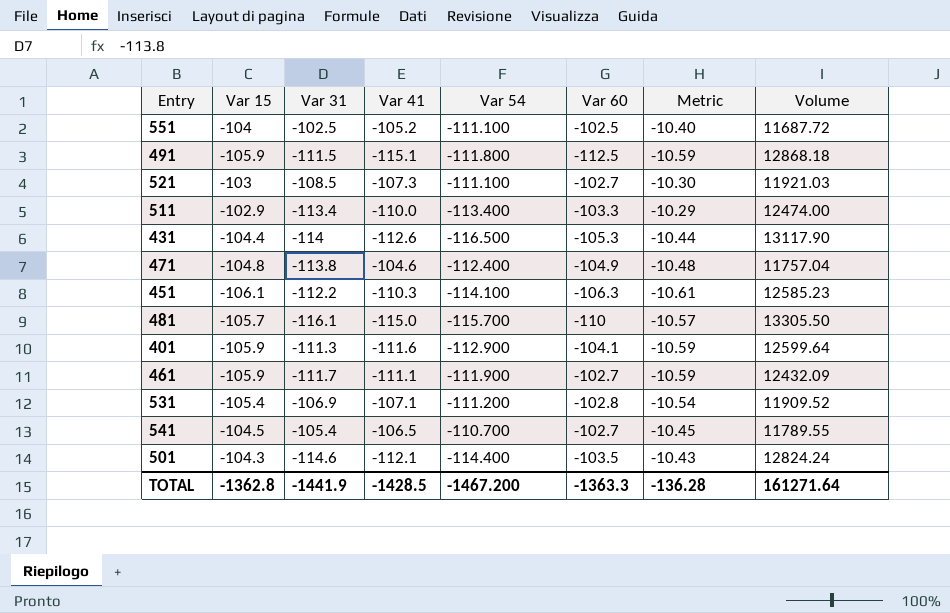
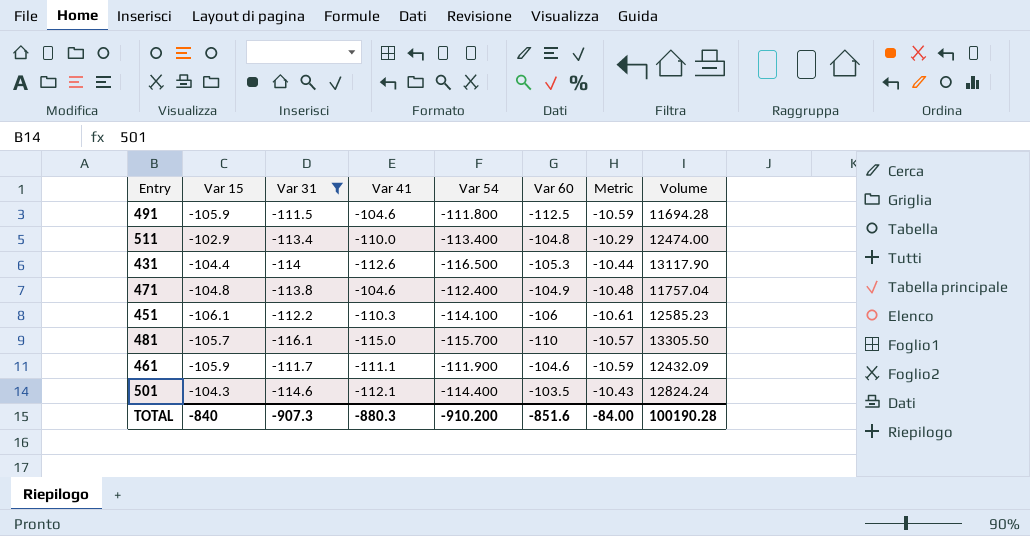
filter: none -> Var 31 <= -111.5
491 | Var 41: -115.1 -> -104.6
491 | Volume: 12868.18 -> 11694.28
511 | Var 60: -103.3 -> -104.8
451 | Var 60: -106.3 -> -106
461 | Var 60: -102.7 -> -104.6
TOTAL | Var 15: -1362.8 -> -840
TOTAL | Var 31: -1441.9 -> -907.3
TOTAL | Var 41: -1428.5 -> -880.3
TOTAL | Var 54: -1467.200 -> -910.200
TOTAL | Var 60: -1363.3 -> -851.6
TOTAL | Metric: -136.28 -> -84.00
TOTAL | Volume: 161271.64 -> 100190.28

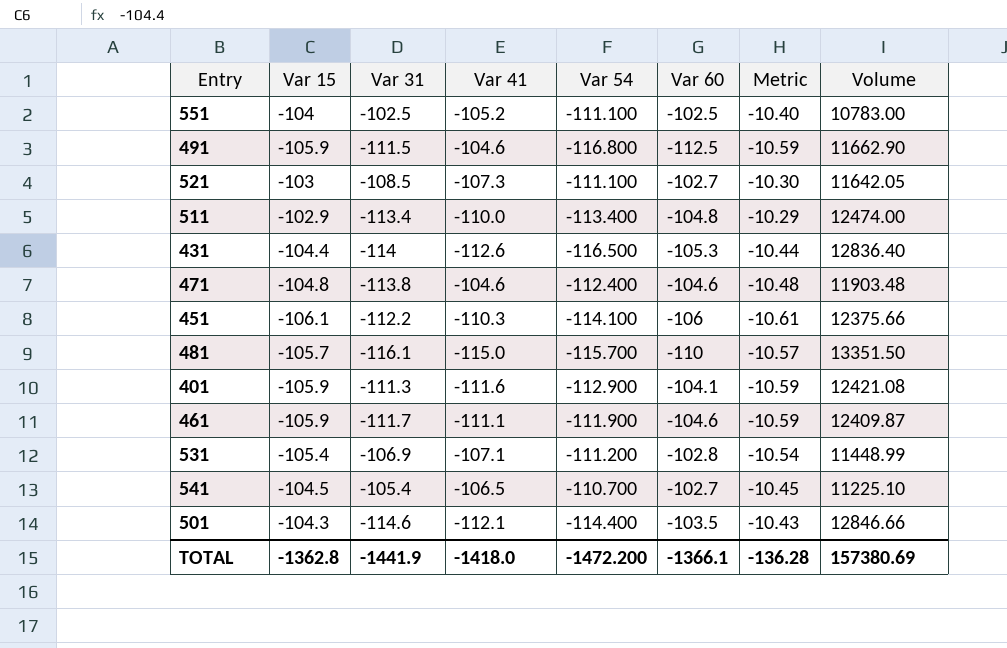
filter: Var 31 <= -111.5 -> none
column Volume | formula: [Var 41] * [Var 54] -> [Var 31] * [Var 41]
491 | Var 54: -111.800 -> -116.800
471 | Var 60: -104.9 -> -104.6
TOTAL | Var 15: -840 -> -1362.8
TOTAL | Var 31: -907.3 -> -1441.9
TOTAL | Var 41: -880.3 -> -1418.0
TOTAL | Var 54: -910.200 -> -1472.200
TOTAL | Var 60: -851.6 -> -1366.1
TOTAL | Metric: -84.00 -> -136.28
TOTAL | Volume: 100190.28 -> 157380.69

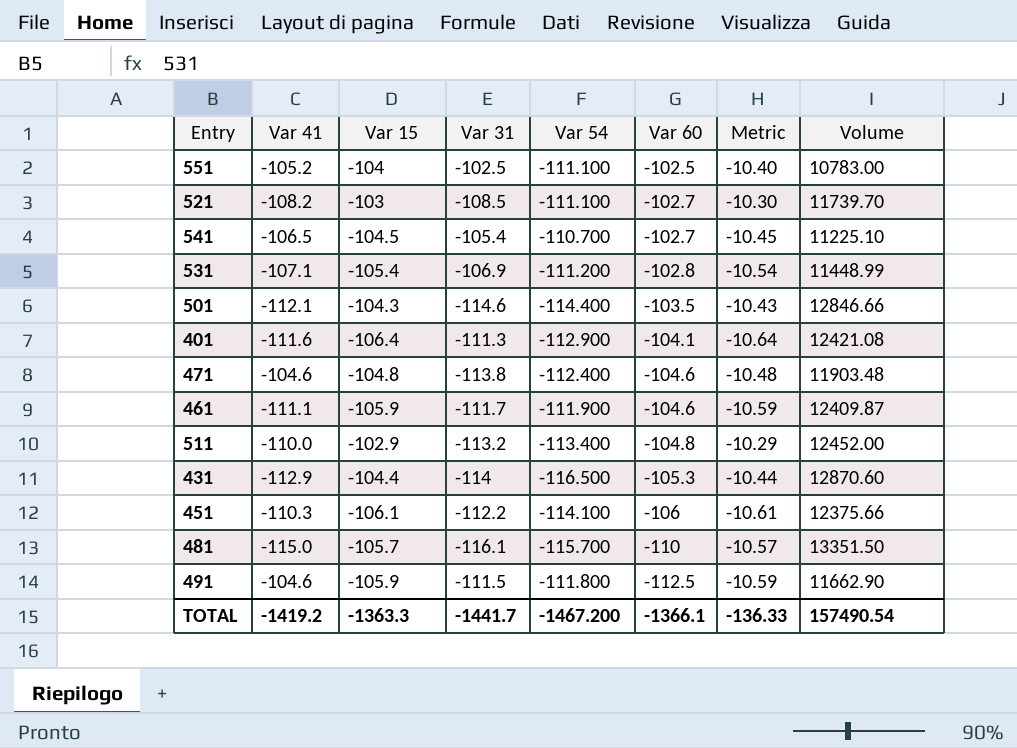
row order: none -> Var 60 descending
column Var 41 | position: 4 -> 2
521 | Var 41: -107.3 -> -108.2
521 | Volume: 11642.05 -> 11739.70
401 | Var 15: -105.9 -> -106.4
401 | Metric: -10.59 -> -10.64
511 | Var 31: -113.4 -> -113.2
511 | Volume: 12474.00 -> 12452.00
431 | Var 41: -112.6 -> -112.9
431 | Volume: 12836.40 -> 12870.60
491 | Var 54: -116.800 -> -111.800
TOTAL | Var 41: -1418.0 -> -1419.2
TOTAL | Var 15: -1362.8 -> -1363.3
TOTAL | Var 31: -1441.9 -> -1441.7
TOTAL | Var 54: -1472.200 -> -1467.200
TOTAL | Metric: -136.28 -> -136.33
TOTAL | Volume: 157380.69 -> 157490.54

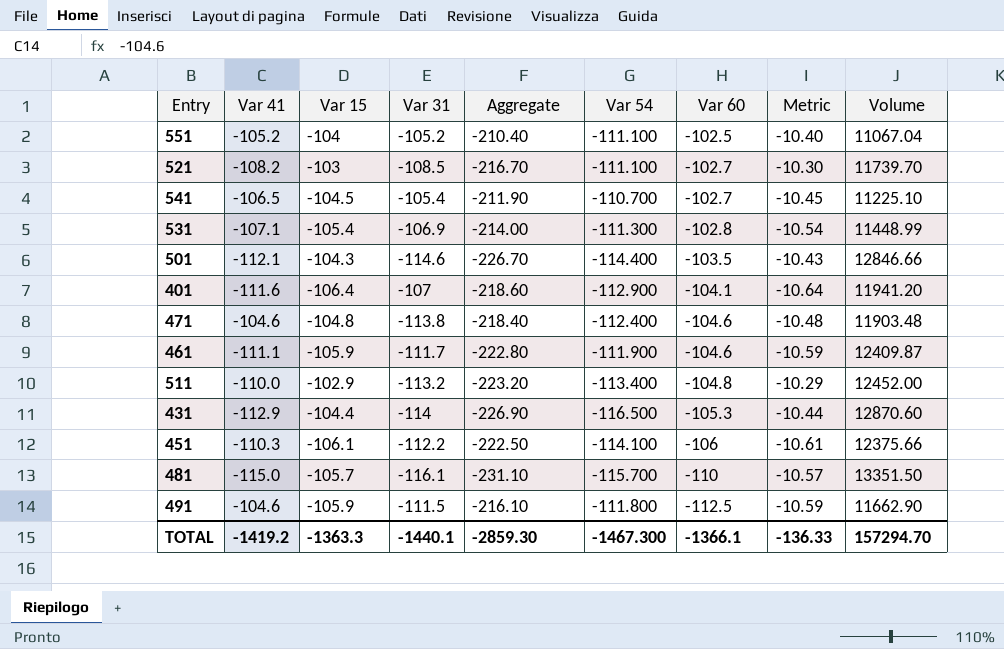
column Aggregate | formula: none -> [Var 41] + [Var 31]
551 | Var 31: -102.5 -> -105.2
551 | Volume: 10783.00 -> 11067.04
531 | Var 54: -111.200 -> -111.300
401 | Var 31: -111.3 -> -107
401 | Volume: 12421.08 -> 11941.20
TOTAL | Var 31: -1441.7 -> -1440.1
TOTAL | Var 54: -1467.200 -> -1467.300
TOTAL | Volume: 157490.54 -> 157294.70

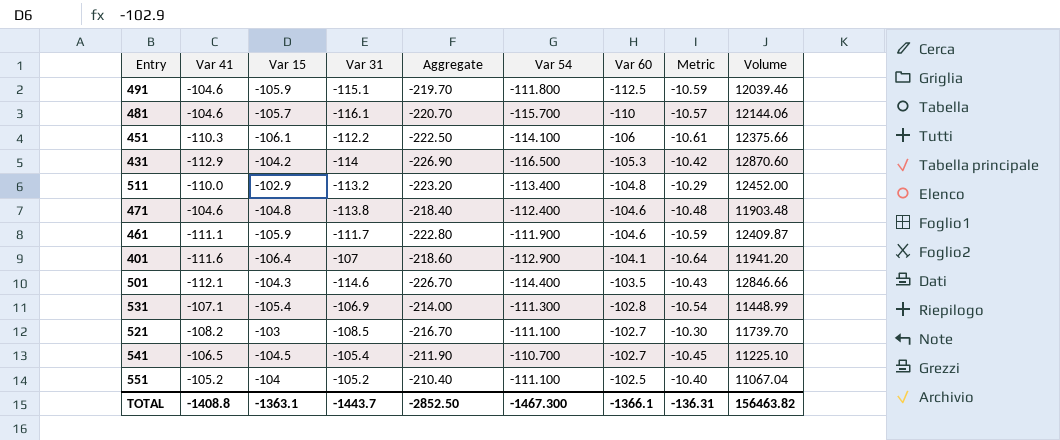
row order: Var 60 descending -> Var 60 ascending
491 | Var 31: -111.5 -> -115.1
491 | Aggregate: -216.10 -> -219.70
491 | Volume: 11662.90 -> 12039.46
481 | Var 41: -115.0 -> -104.6
481 | Aggregate: -231.10 -> -220.70
481 | Volume: 13351.50 -> 12144.06
431 | Var 15: -104.4 -> -104.2
431 | Metric: -10.44 -> -10.42
TOTAL | Var 41: -1419.2 -> -1408.8
TOTAL | Var 15: -1363.3 -> -1363.1
TOTAL | Var 31: -1440.1 -> -1443.7
TOTAL | Aggregate: -2859.30 -> -2852.50
TOTAL | Metric: -136.33 -> -136.31
TOTAL | Volume: 157294.70 -> 156463.82

